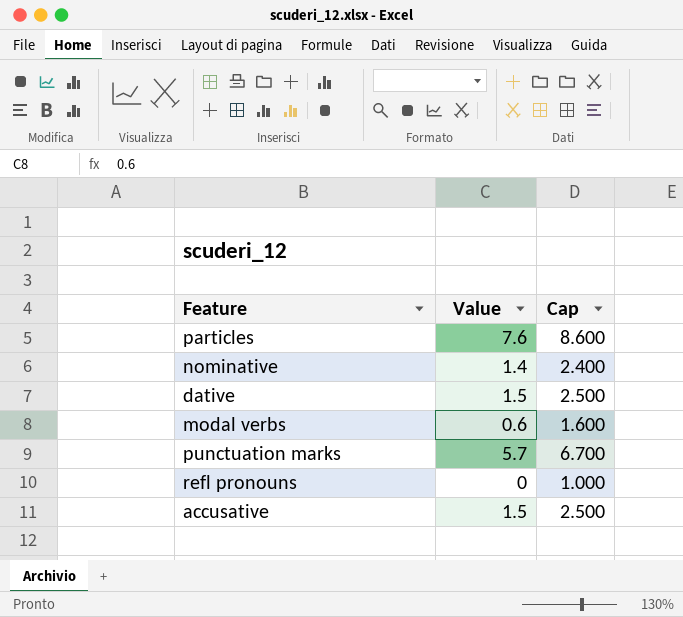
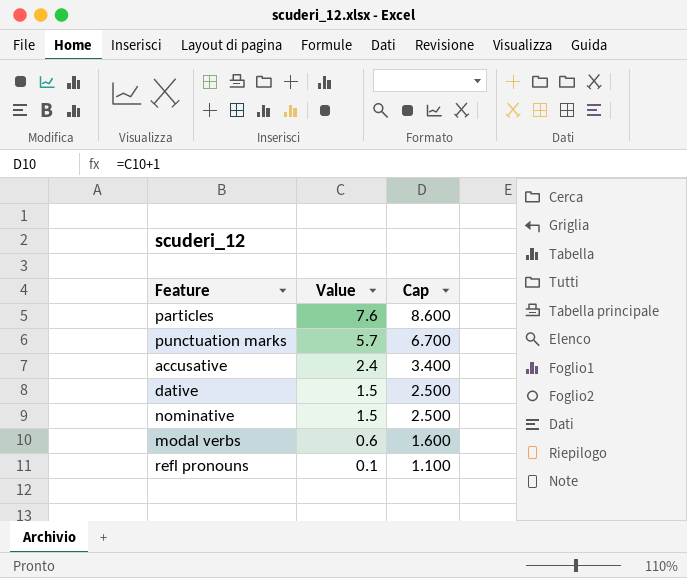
row order: none -> Value descending
accusative | Value: 1.5 -> 2.4
accusative | Cap: 2.500 -> 3.400
nominative | Value: 1.4 -> 1.5
nominative | Cap: 2.400 -> 2.500
refl pronouns | Value: 0 -> 0.1
refl pronouns | Cap: 1.000 -> 1.100

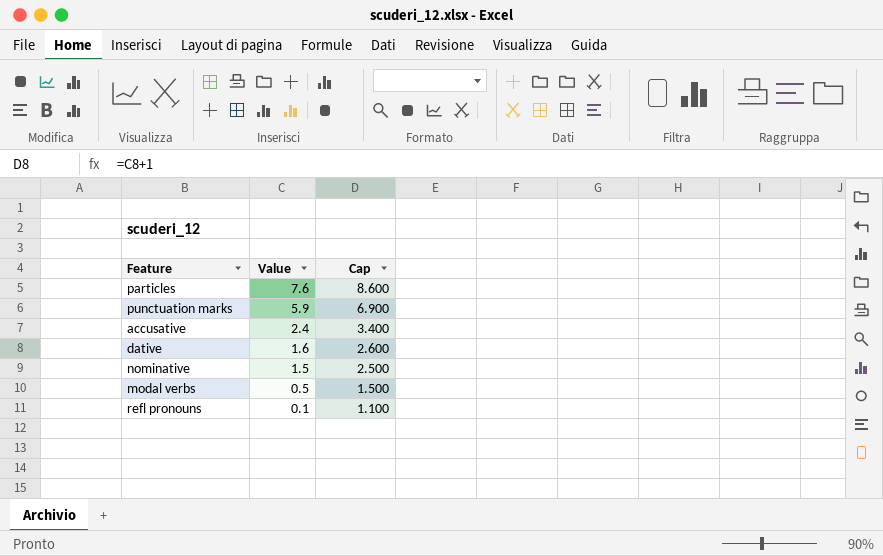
punctuation marks | Value: 5.7 -> 5.9
punctuation marks | Cap: 6.700 -> 6.900
dative | Value: 1.5 -> 1.6
dative | Cap: 2.500 -> 2.600
modal verbs | Value: 0.6 -> 0.5
modal verbs | Cap: 1.600 -> 1.500

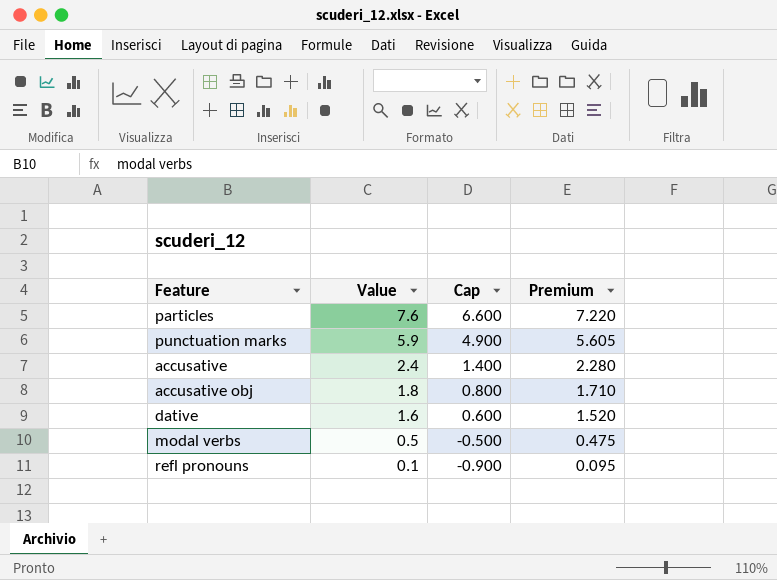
column Cap | formula: [Value] + 1 -> [Value] - 1
column Premium | formula: none -> [Value] * 0.95
row nominative: 1.5 | 2.500 -> none
row accusative obj: none -> 1.8 | 0.800 | 1.710

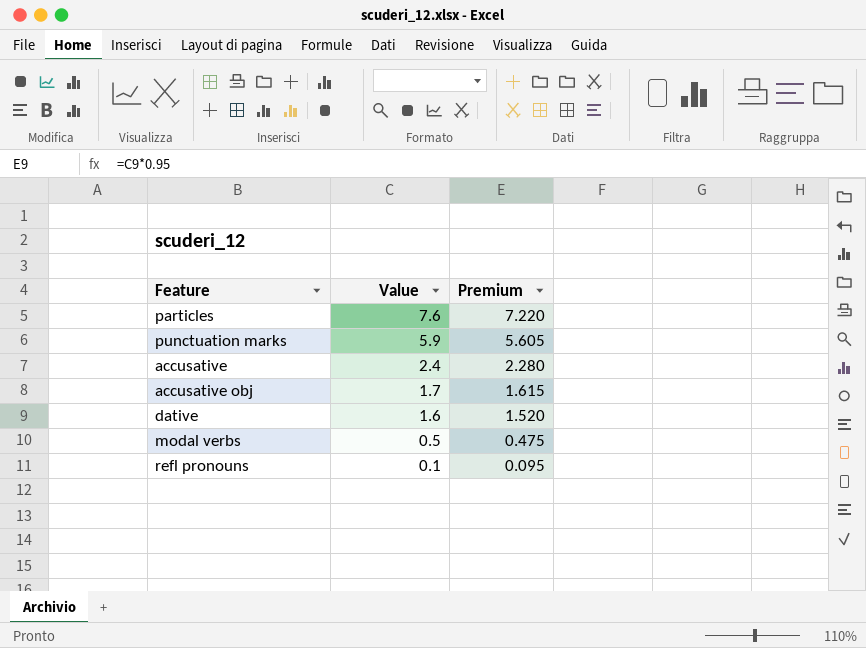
column Cap | formula: [Value] - 1 -> none
accusative obj | Value: 1.8 -> 1.7
accusative obj | Premium: 1.710 -> 1.615

